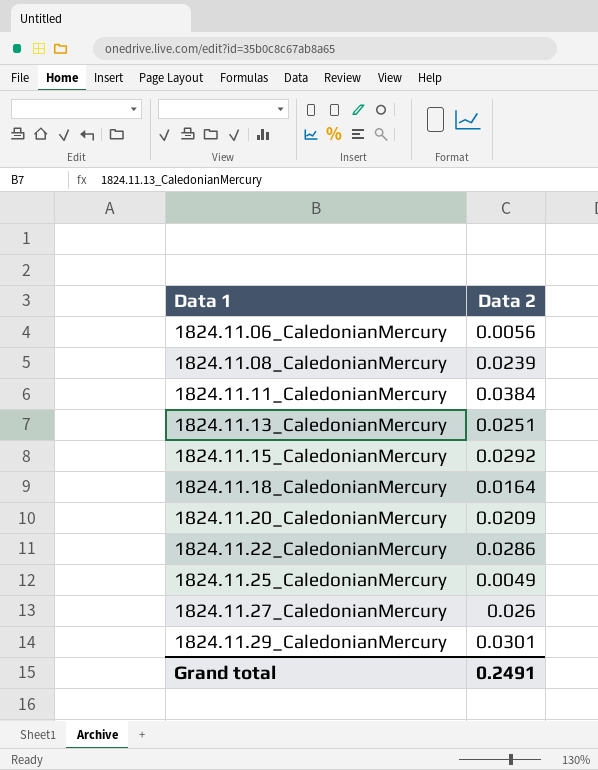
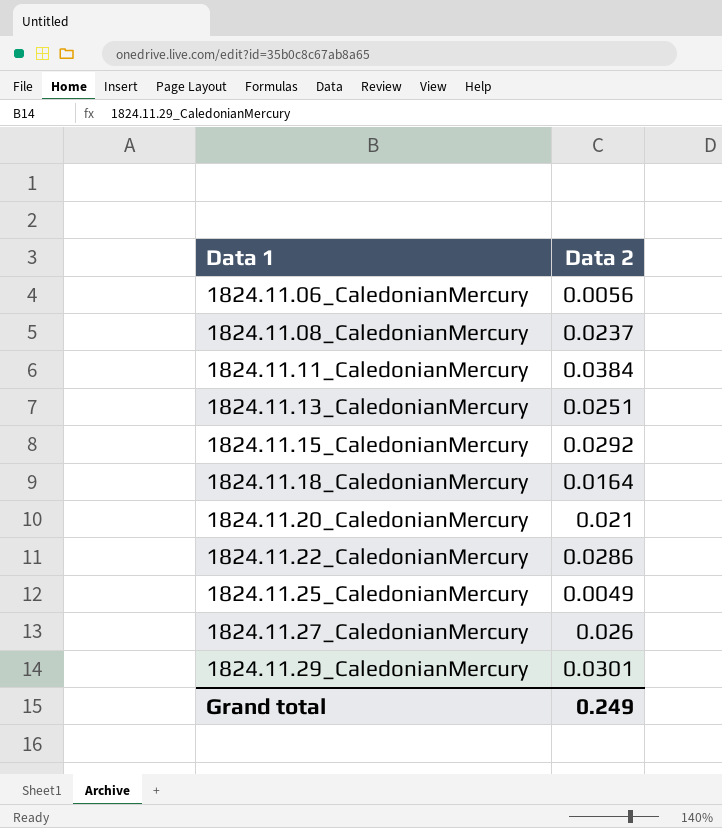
1824.11.08_CaledonianMercury | Data 2: 0.0239 -> 0.0237
1824.11.20_CaledonianMercury | Data 2: 0.0209 -> 0.021
Grand total | Data 2: 0.2491 -> 0.249

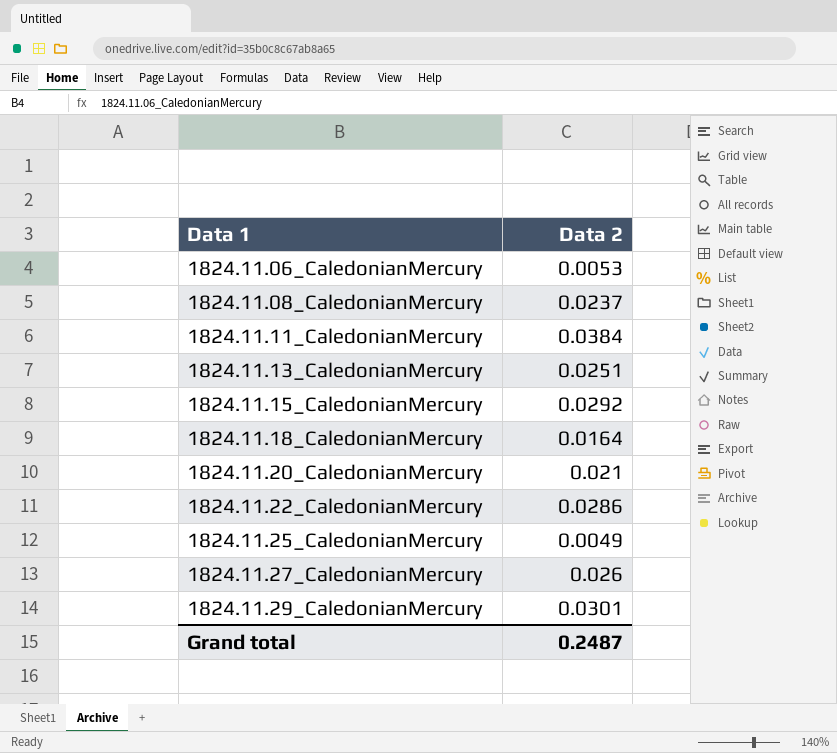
1824.11.06_CaledonianMercury | Data 2: 0.0056 -> 0.0053
Grand total | Data 2: 0.249 -> 0.2487

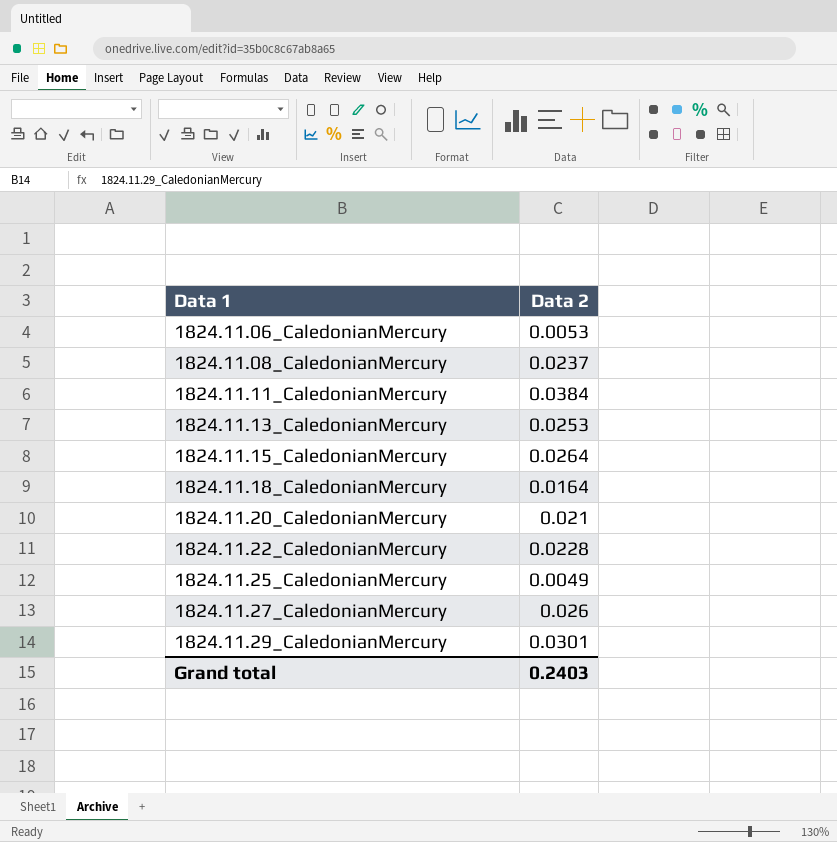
1824.11.13_CaledonianMercury | Data 2: 0.0251 -> 0.0253
1824.11.15_CaledonianMercury | Data 2: 0.0292 -> 0.0264
1824.11.22_CaledonianMercury | Data 2: 0.0286 -> 0.0228
Grand total | Data 2: 0.2487 -> 0.2403

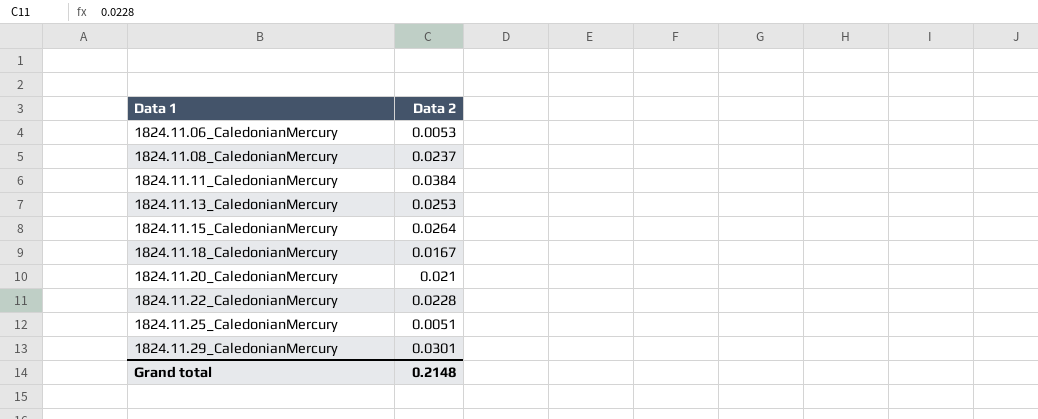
row 1824.11.27_CaledonianMercury: 0.026 -> none
1824.11.18_CaledonianMercury | Data 2: 0.0164 -> 0.0167
1824.11.25_CaledonianMercury | Data 2: 0.0049 -> 0.0051
Grand total | Data 2: 0.2403 -> 0.2148

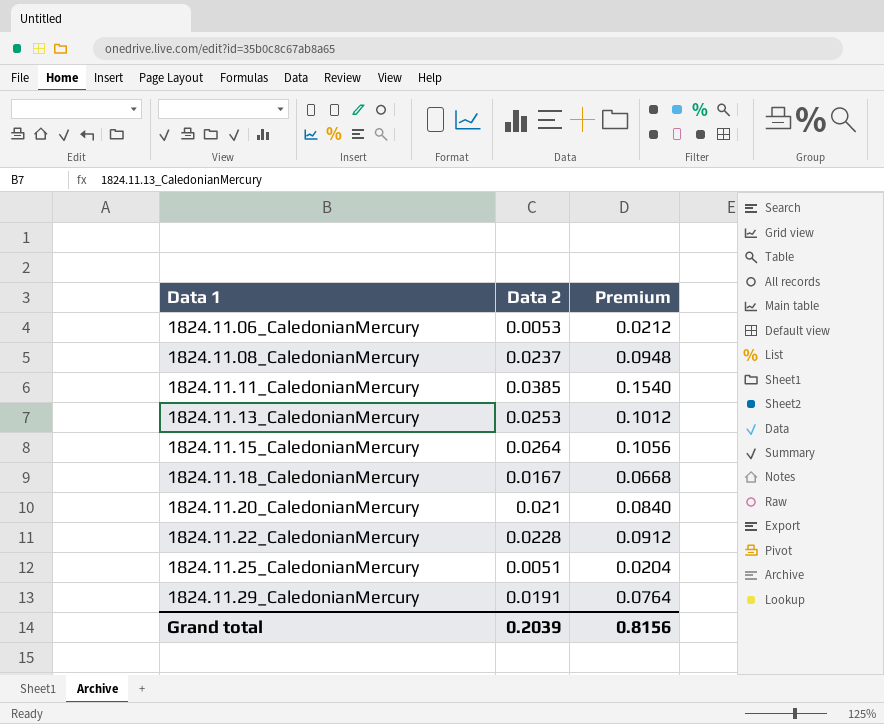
column Premium | formula: none -> [Data 2] * 4
1824.11.11_CaledonianMercury | Data 2: 0.0384 -> 0.0385
1824.11.29_CaledonianMercury | Data 2: 0.0301 -> 0.0191
Grand total | Data 2: 0.2148 -> 0.2039

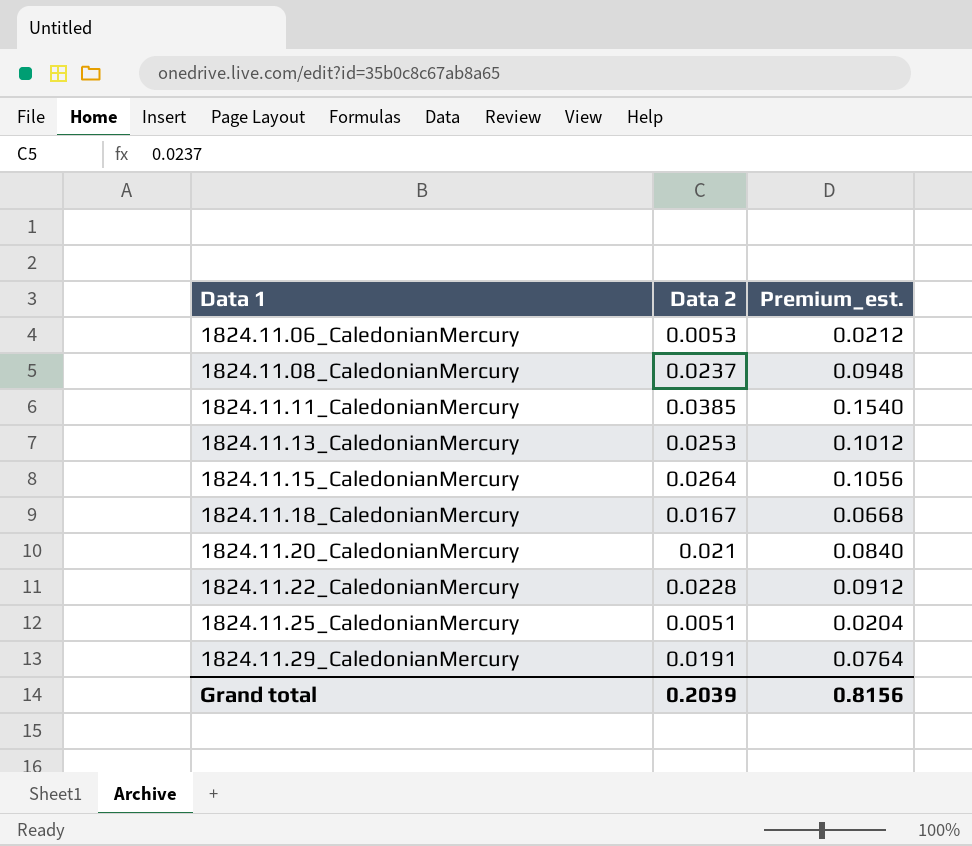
column name: Premium -> Premium_est.

